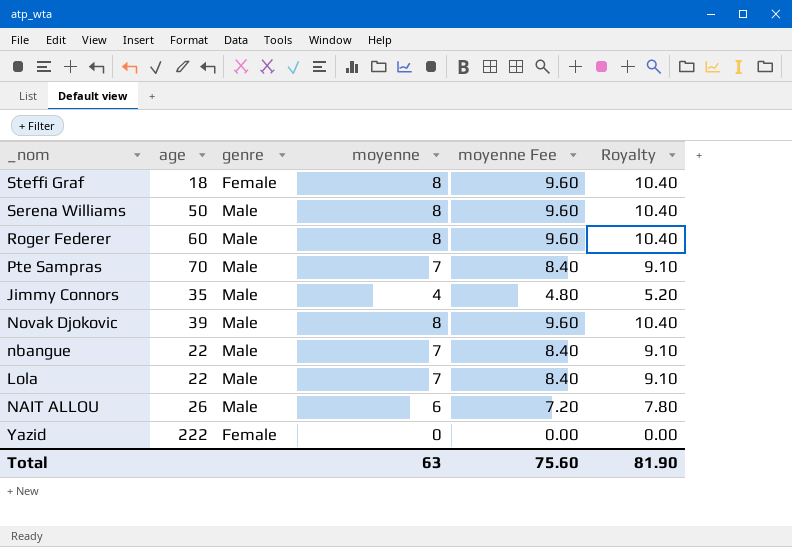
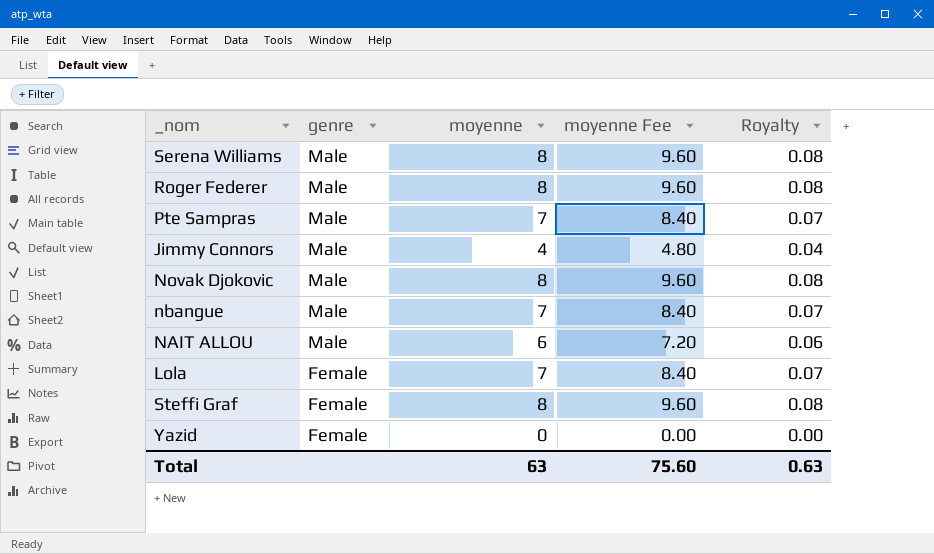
row order: none -> genre descending
column age | position: 2 -> none
column Royalty | formula: [moyenne] * 1.3 -> [moyenne] * 0.01
Lola | genre: Male -> Female
Total | Royalty: 81.90 -> 0.63

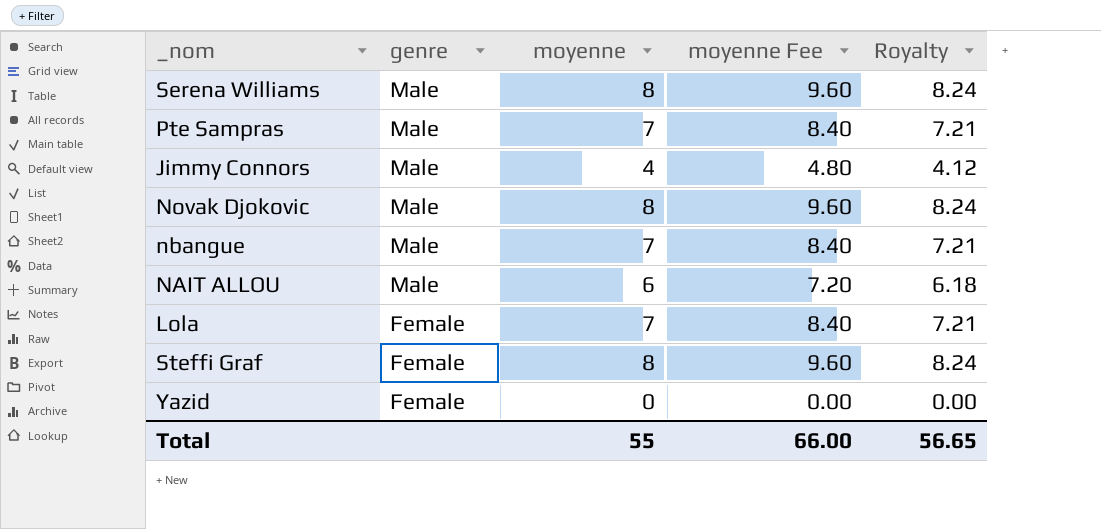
column Royalty | formula: [moyenne] * 0.01 -> [moyenne] * 1.03
row Roger Federer: Male | 8 | 9.60 | 0.08 -> none
Total | moyenne: 63 -> 55
Total | moyenne Fee: 75.60 -> 66.00
Total | Royalty: 0.63 -> 56.65

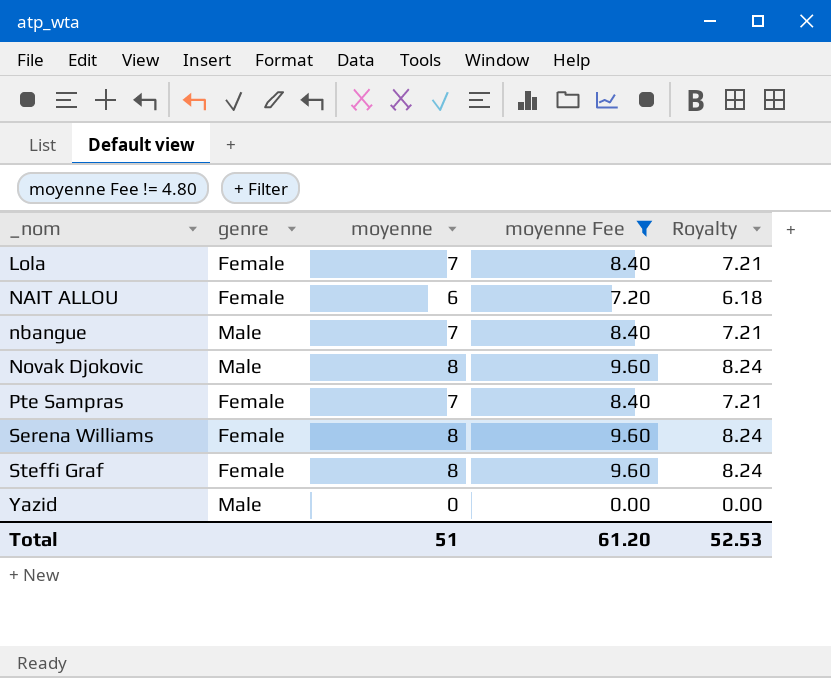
filter: none -> moyenne Fee != 4.80
row order: genre descending -> _nom ascending
NAIT ALLOU | genre: Male -> Female
Pte Sampras | genre: Male -> Female
Serena Williams | genre: Male -> Female
Yazid | genre: Female -> Male
Total | moyenne: 55 -> 51
Total | moyenne Fee: 66.00 -> 61.20
Total | Royalty: 56.65 -> 52.53

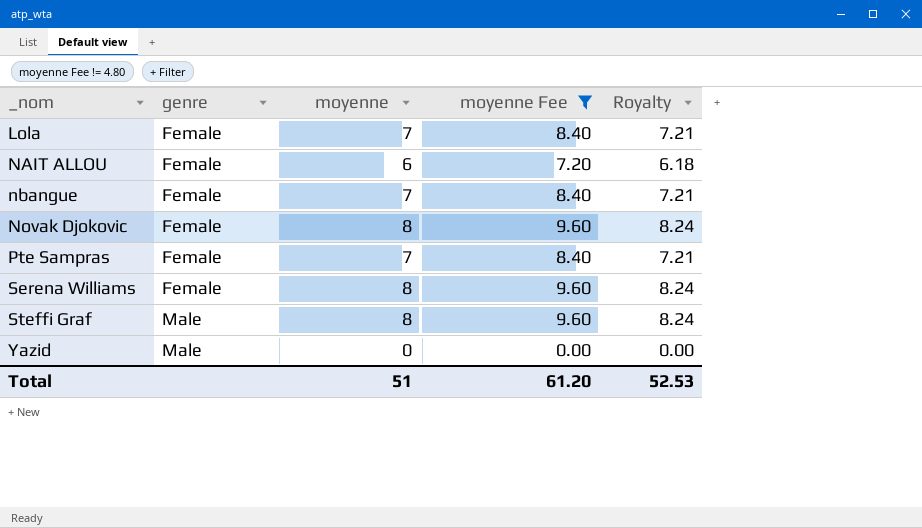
nbangue | genre: Male -> Female
Novak Djokovic | genre: Male -> Female
Steffi Graf | genre: Female -> Male

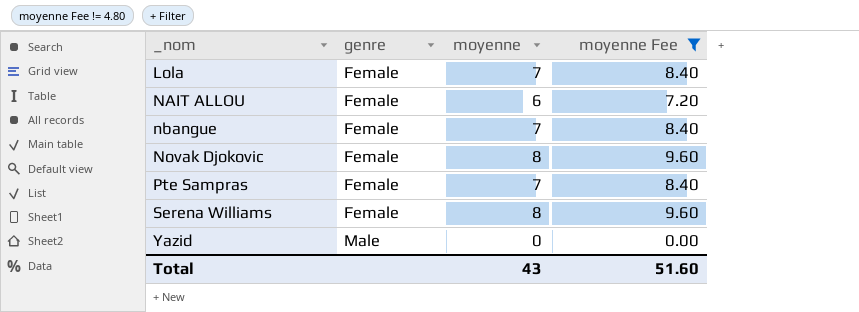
column Royalty | formula: [moyenne] * 1.03 -> none
row Steffi Graf: Male | 8 | 9.60 | 8.24 -> none
Total | moyenne: 51 -> 43
Total | moyenne Fee: 61.20 -> 51.60

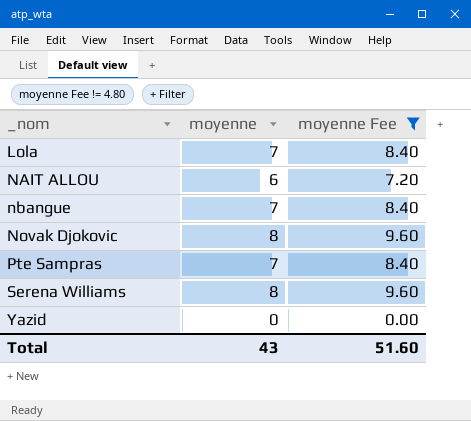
column genre | position: 2 -> none

